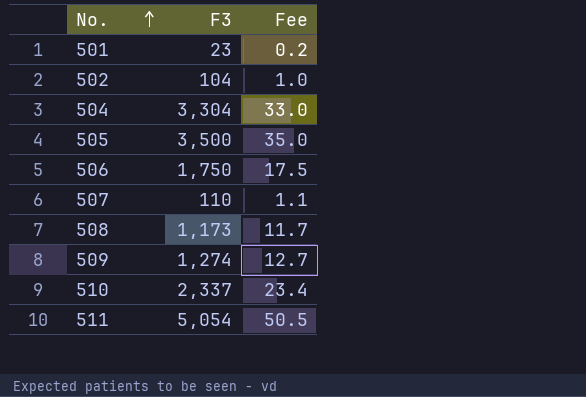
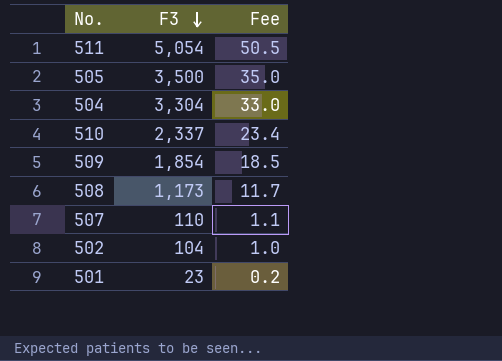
row order: No. ascending -> F3 descending
row 506: 1,750 | 17.5 -> none
509 | F3: 1,274 -> 1,854
509 | Fee: 12.7 -> 18.5

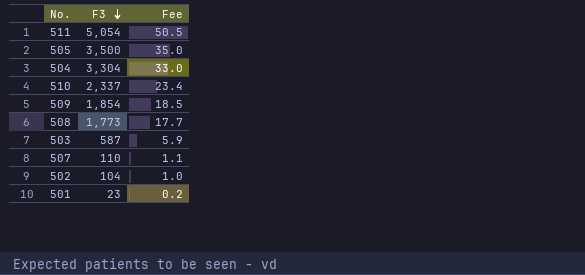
508 | F3: 1,173 -> 1,773
508 | Fee: 11.7 -> 17.7
row 503: none -> 587 | 5.9

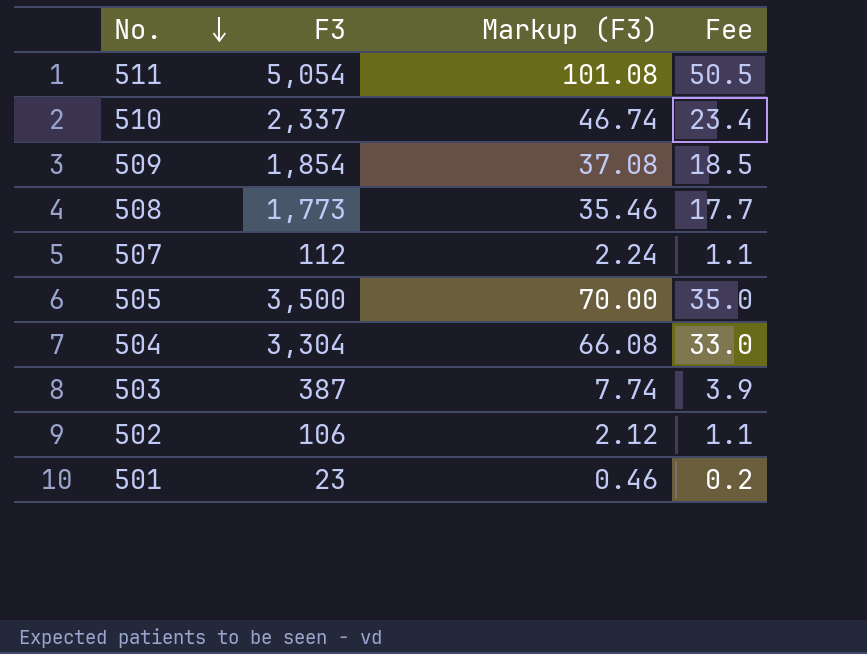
row order: F3 descending -> No. descending
column Markup (F3) | formula: none -> [F3] * 0.02
507 | F3: 110 -> 112
503 | F3: 587 -> 387
503 | Fee: 5.9 -> 3.9
502 | F3: 104 -> 106
502 | Fee: 1.0 -> 1.1

